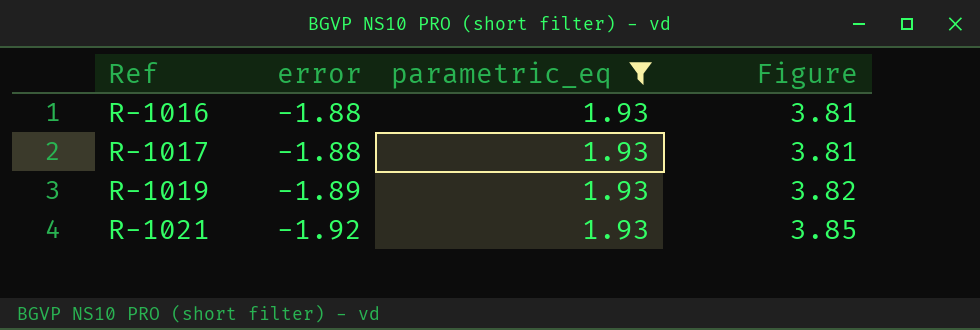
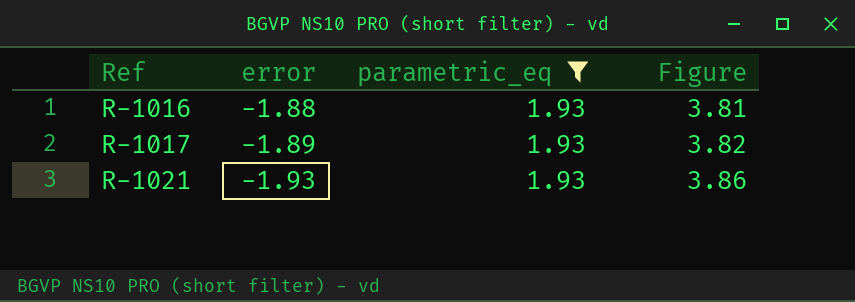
row R-1019: -1.89 | 1.93 | 3.82 -> none
R-1017 | error: -1.88 -> -1.89
R-1017 | Figure: 3.81 -> 3.82
R-1021 | error: -1.92 -> -1.93
R-1021 | Figure: 3.85 -> 3.86

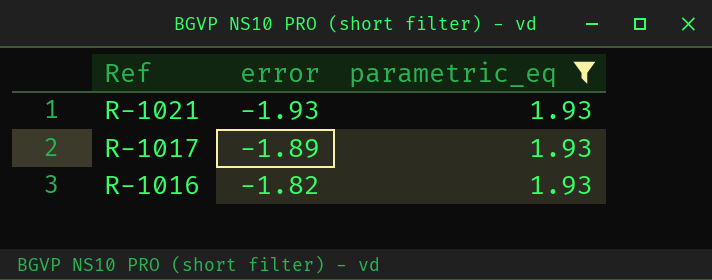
row order: Ref ascending -> Ref descending
column Figure | formula: [parametric_eq] - [error] -> none
R-1016 | error: -1.88 -> -1.82

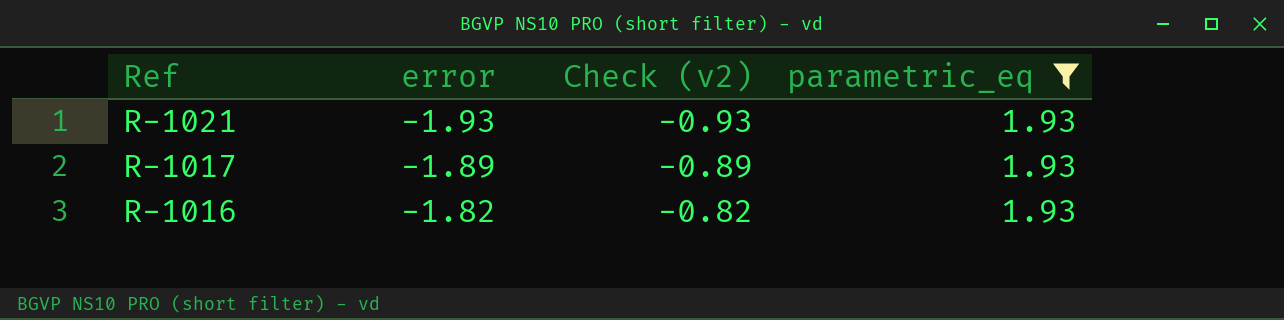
column Check (v2) | formula: none -> [error] + 1

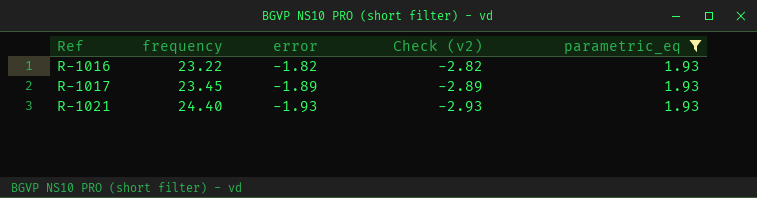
row order: Ref descending -> Ref ascending
column frequency | position: none -> 2
column Check (v2) | formula: [error] + 1 -> [error] - 1

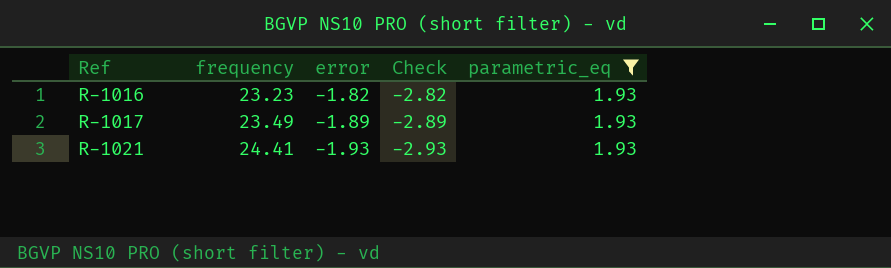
column name: Check (v2) -> Check
R-1016 | frequency: 23.22 -> 23.23
R-1017 | frequency: 23.45 -> 23.49
R-1021 | frequency: 24.40 -> 24.41

